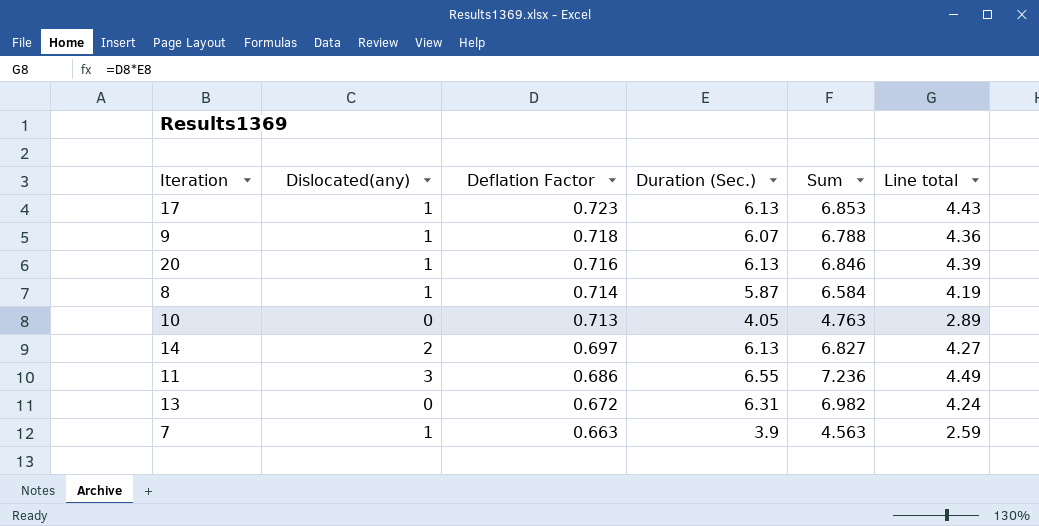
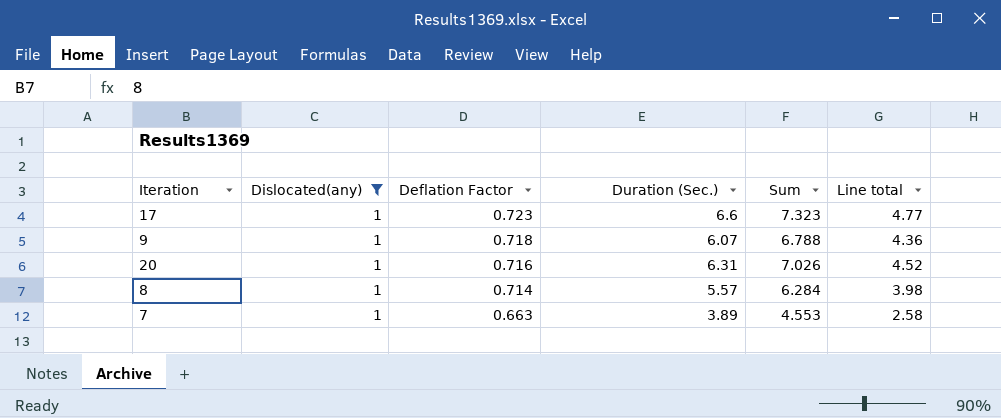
filter: none -> Dislocated(any) = 1
17 | Duration (Sec.): 6.13 -> 6.6
17 | Sum: 6.853 -> 7.323
17 | Line total: 4.43 -> 4.77
20 | Duration (Sec.): 6.13 -> 6.31
20 | Sum: 6.846 -> 7.026
20 | Line total: 4.39 -> 4.52
8 | Duration (Sec.): 5.87 -> 5.57
8 | Sum: 6.584 -> 6.284
8 | Line total: 4.19 -> 3.98
7 | Duration (Sec.): 3.9 -> 3.89
7 | Sum: 4.563 -> 4.553
7 | Line total: 2.59 -> 2.58

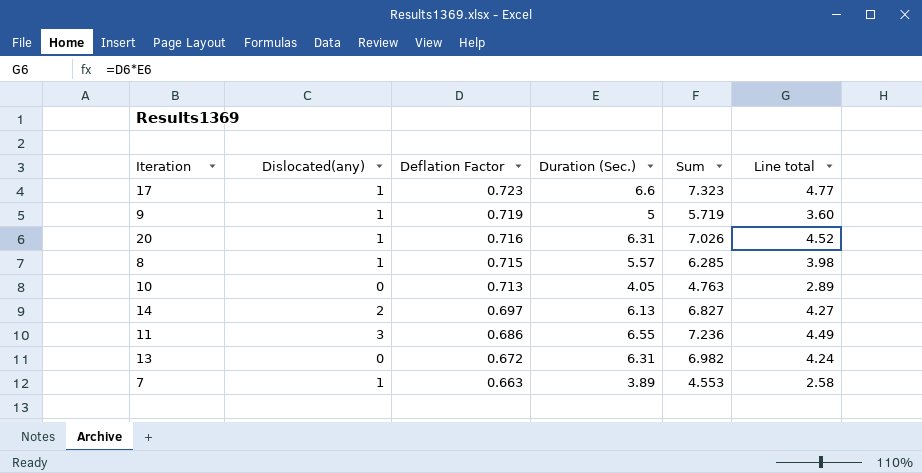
filter: Dislocated(any) = 1 -> none
9 | Deflation Factor: 0.718 -> 0.719
9 | Duration (Sec.): 6.07 -> 5
9 | Sum: 6.788 -> 5.719
9 | Line total: 4.36 -> 3.60
8 | Deflation Factor: 0.714 -> 0.715
8 | Sum: 6.284 -> 6.285

